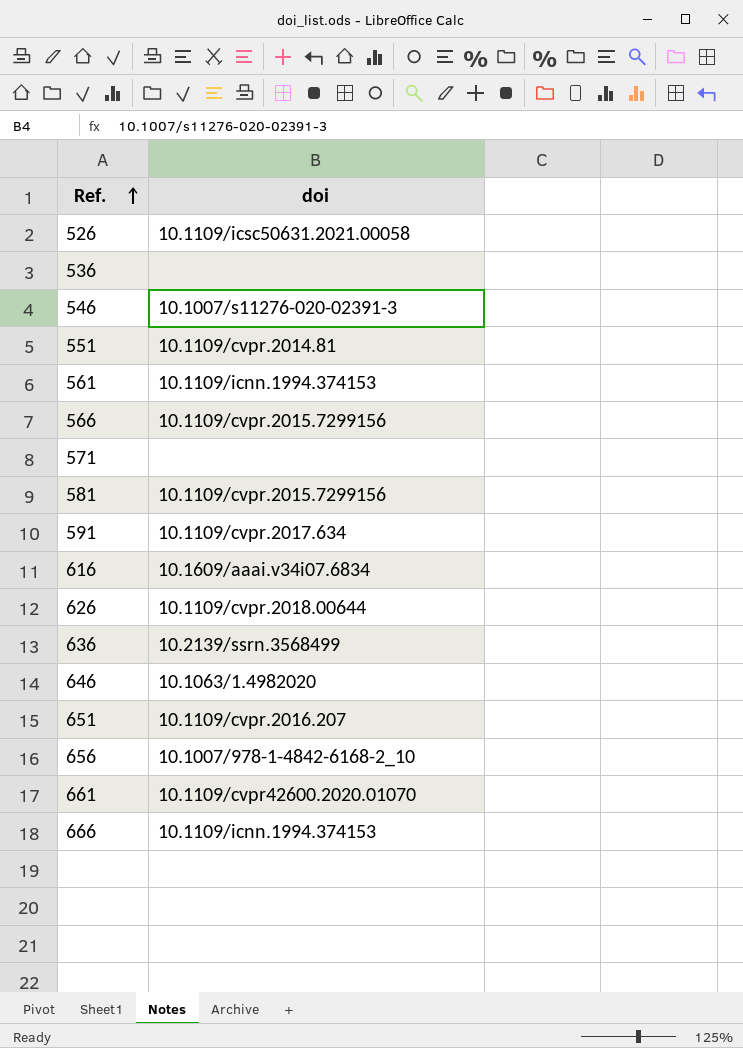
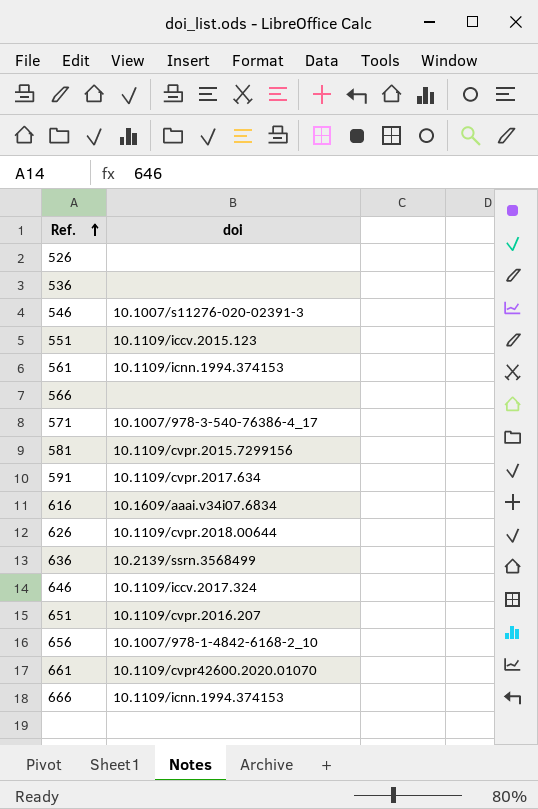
526 | doi: 10.1109/icsc50631.2021.00058 -> none
551 | doi: 10.1109/cvpr.2014.81 -> 10.1109/iccv.2015.123
566 | doi: 10.1109/cvpr.2015.7299156 -> none
571 | doi: none -> 10.1007/978-3-540-76386-4_17
646 | doi: 10.1063/1.4982020 -> 10.1109/iccv.2017.324

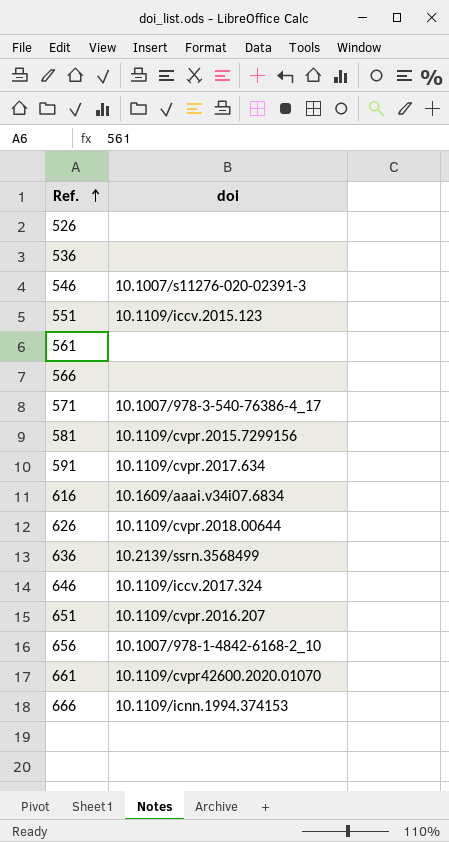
561 | doi: 10.1109/icnn.1994.374153 -> none

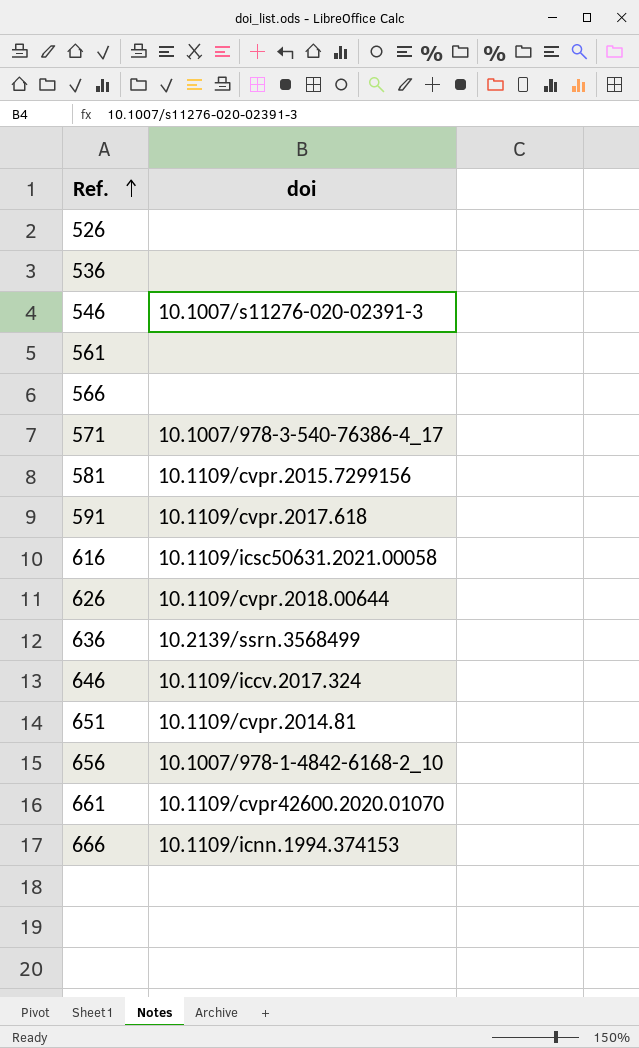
row 551: 10.1109/iccv.2015.123 -> none
591 | doi: 10.1109/cvpr.2017.634 -> 10.1109/cvpr.2017.618
616 | doi: 10.1609/aaai.v34i07.6834 -> 10.1109/icsc50631.2021.00058
651 | doi: 10.1109/cvpr.2016.207 -> 10.1109/cvpr.2014.81

